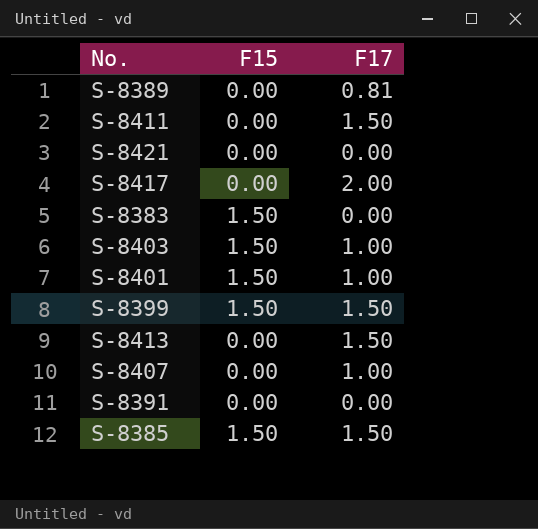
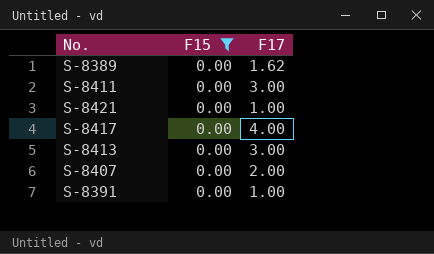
filter: none -> F15 = 0.00
S-8389 | F17: 0.81 -> 1.62
S-8411 | F17: 1.50 -> 3.00
S-8421 | F17: 0.00 -> 1.00
S-8417 | F17: 2.00 -> 4.00
S-8413 | F17: 1.50 -> 3.00
S-8407 | F17: 1.00 -> 2.00
S-8391 | F17: 0.00 -> 1.00

